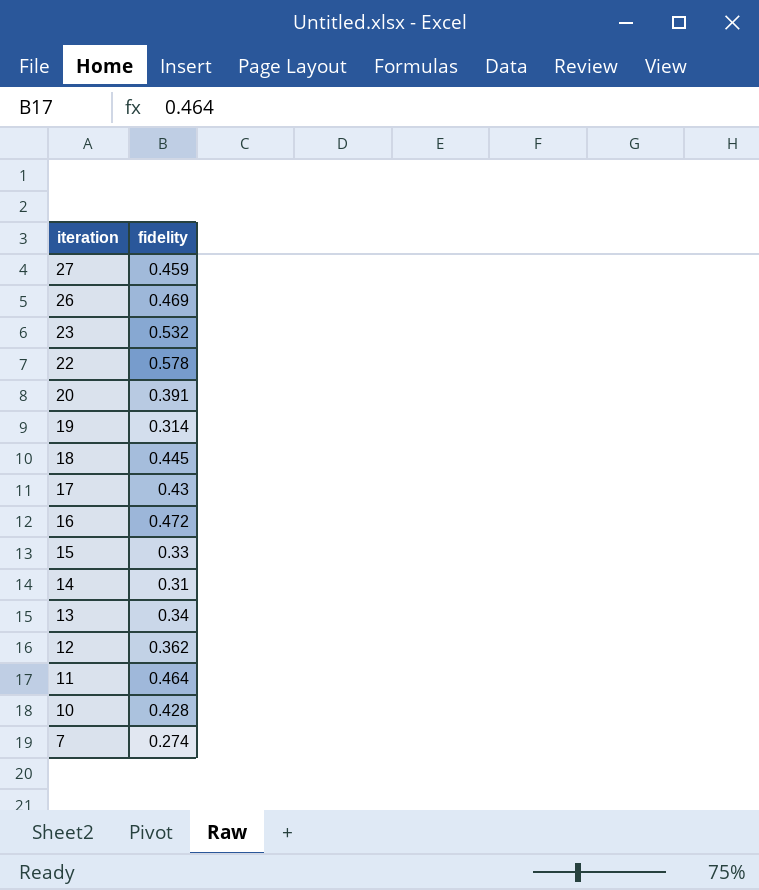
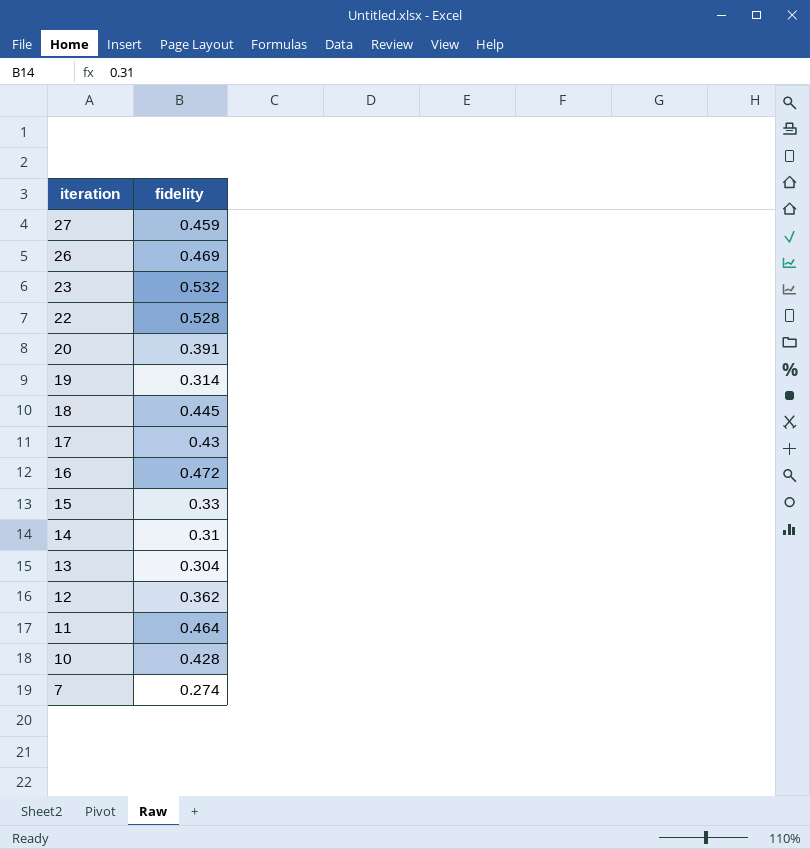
22 | fidelity: 0.578 -> 0.528
13 | fidelity: 0.34 -> 0.304

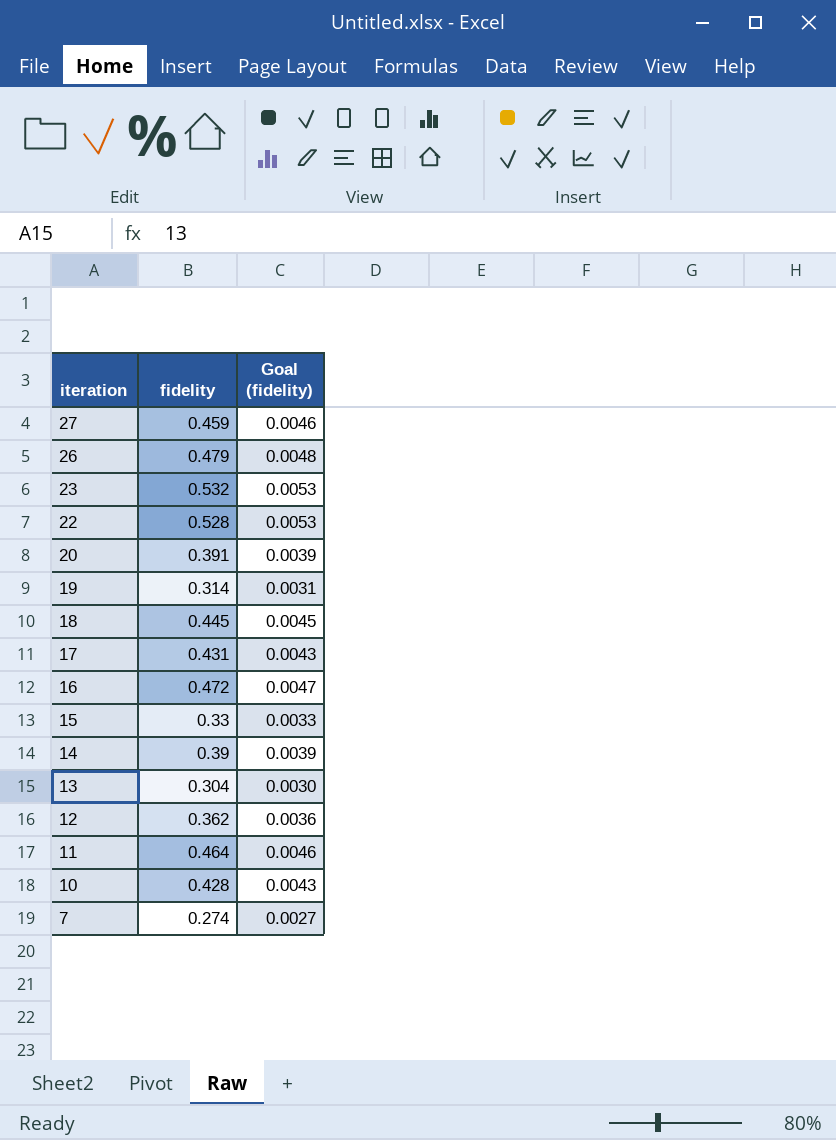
column Goal (fidelity) | formula: none -> [fidelity] * 0.01
26 | fidelity: 0.469 -> 0.479
17 | fidelity: 0.43 -> 0.431
14 | fidelity: 0.31 -> 0.39

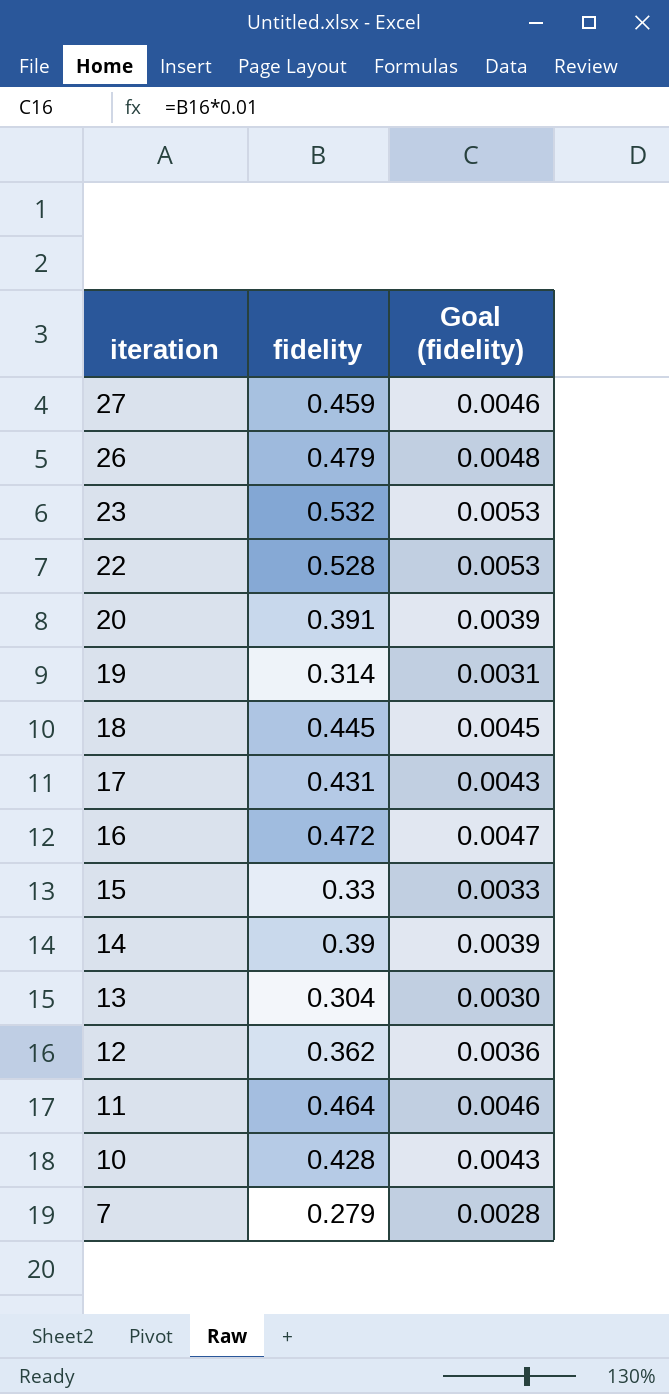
7 | fidelity: 0.274 -> 0.279
7 | Goal (fidelity): 0.0027 -> 0.0028

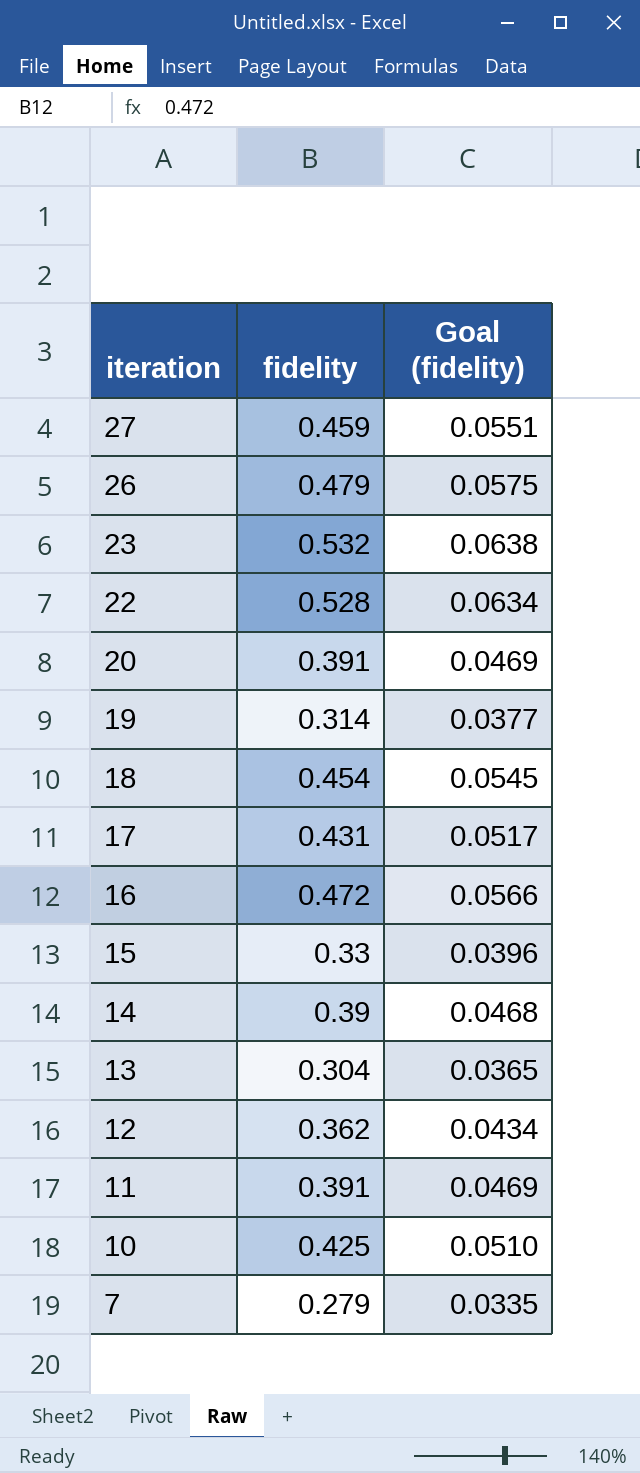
column Goal (fidelity) | formula: [fidelity] * 0.01 -> [fidelity] * 0.12
18 | fidelity: 0.445 -> 0.454
11 | fidelity: 0.464 -> 0.391
10 | fidelity: 0.428 -> 0.425

